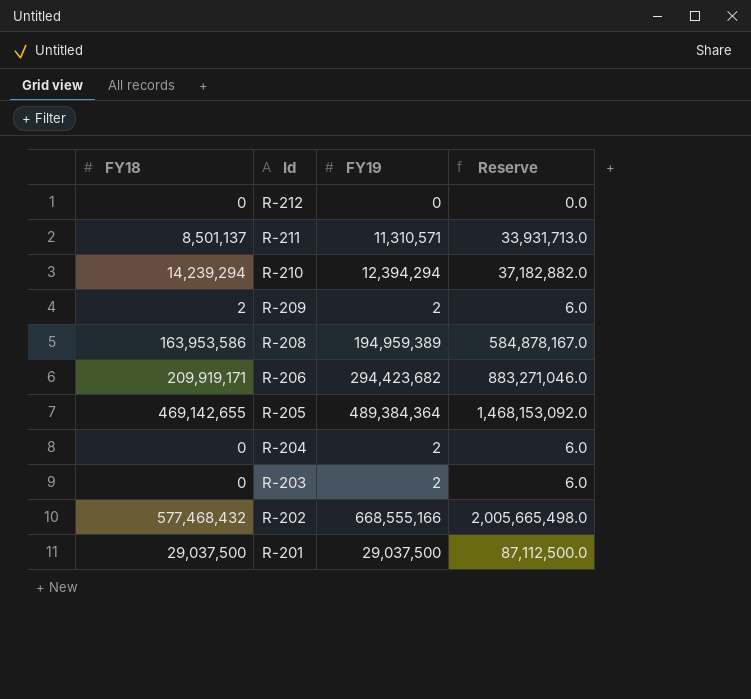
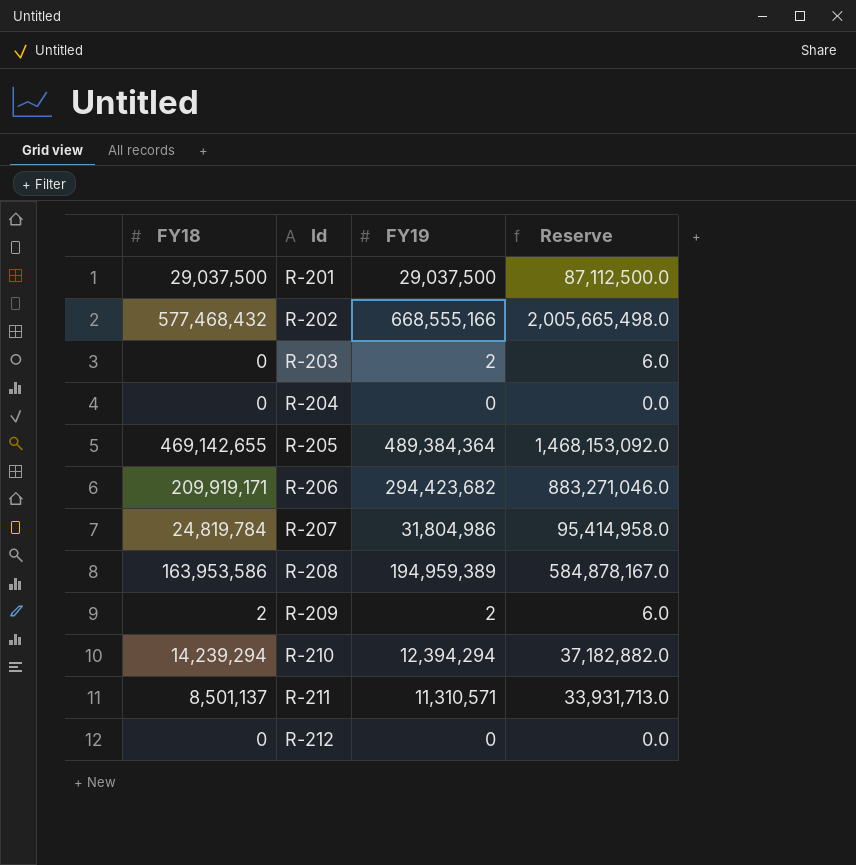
row order: Id descending -> Id ascending
R-204 | FY19: 2 -> 0
R-204 | Reserve: 6.0 -> 0.0
row R-207: none -> 24,819,784 | 31,804,986 | 95,414,958.0

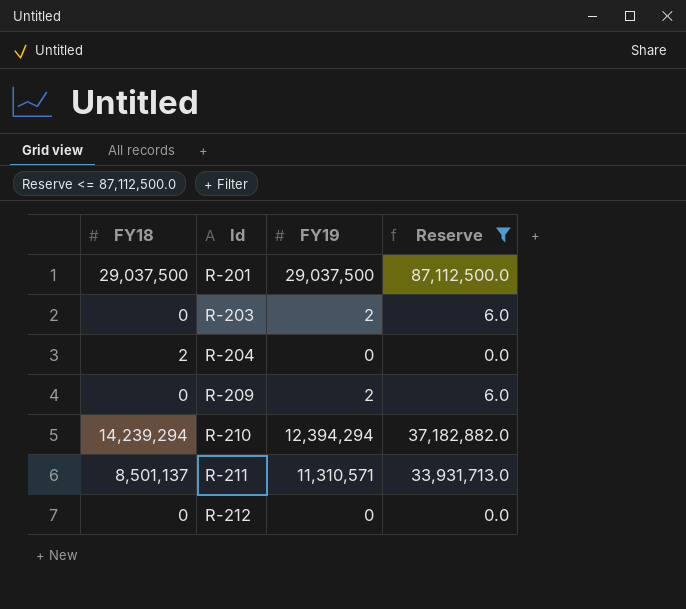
filter: none -> Reserve <= 87,112,500.0
R-204 | FY18: 0 -> 2
R-209 | FY18: 2 -> 0

